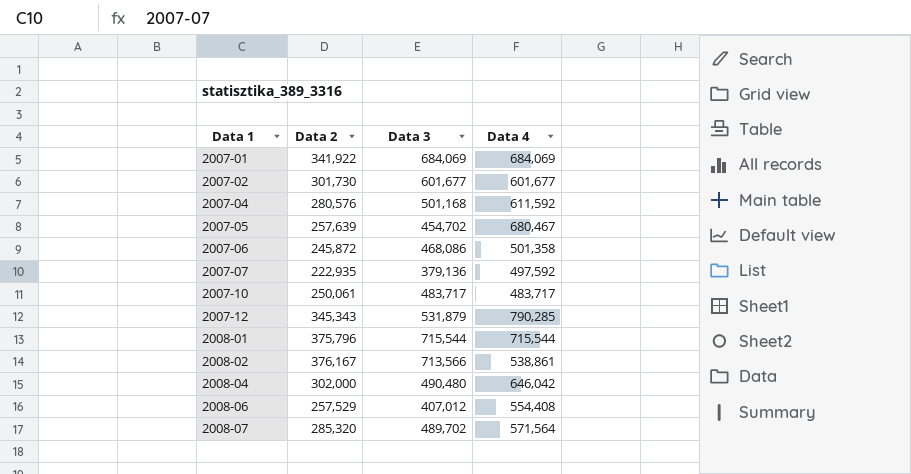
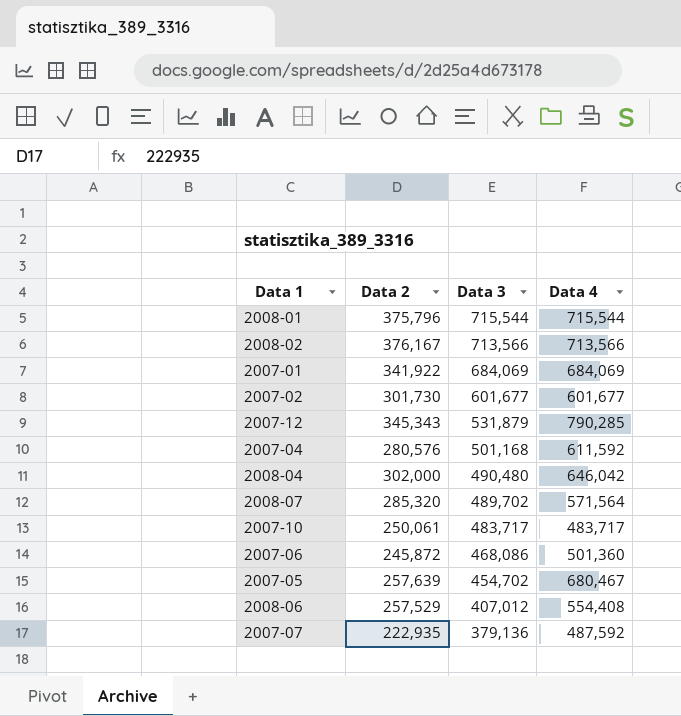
row order: Data 1 ascending -> Data 3 descending
2008-02 | Data 4: 538,861 -> 713,566
2007-06 | Data 4: 501,358 -> 501,360
2007-07 | Data 4: 497,592 -> 487,592

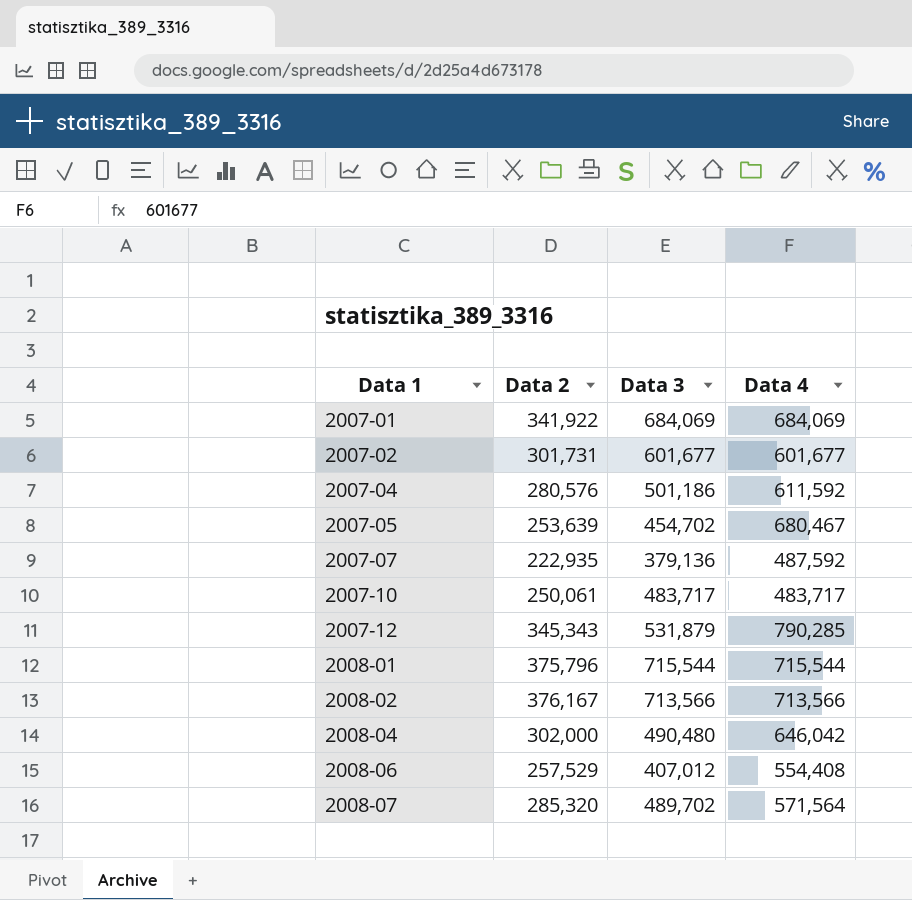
row order: Data 3 descending -> Data 1 ascending
row 2007-06: 245,872 | 468,086 | 501,360 -> none
2007-02 | Data 2: 301,730 -> 301,731
2007-04 | Data 3: 501,168 -> 501,186
2007-05 | Data 2: 257,639 -> 253,639

